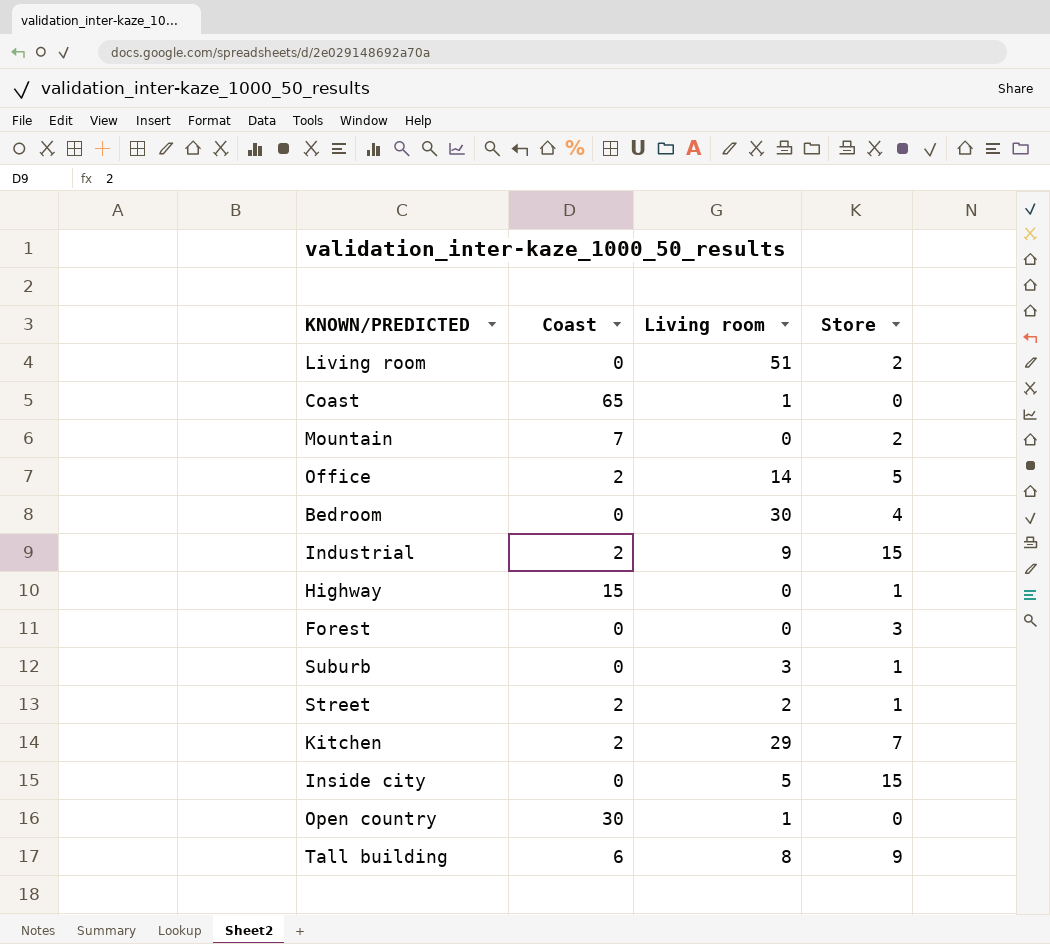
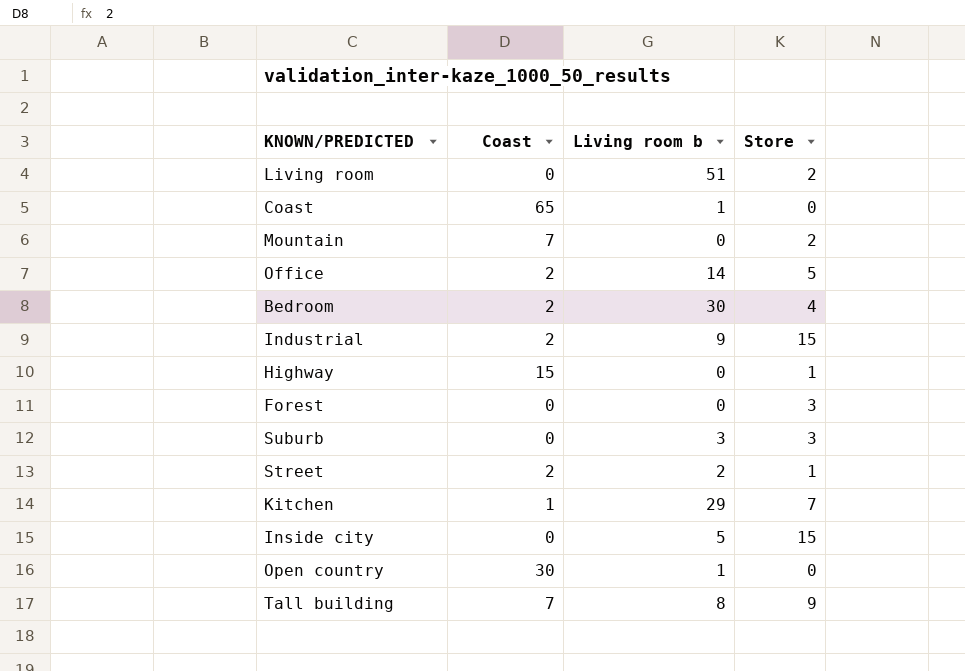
column name: Living room -> Living room b
Bedroom | Coast: 0 -> 2
Suburb | Store: 1 -> 3
Kitchen | Coast: 2 -> 1
Tall building | Coast: 6 -> 7

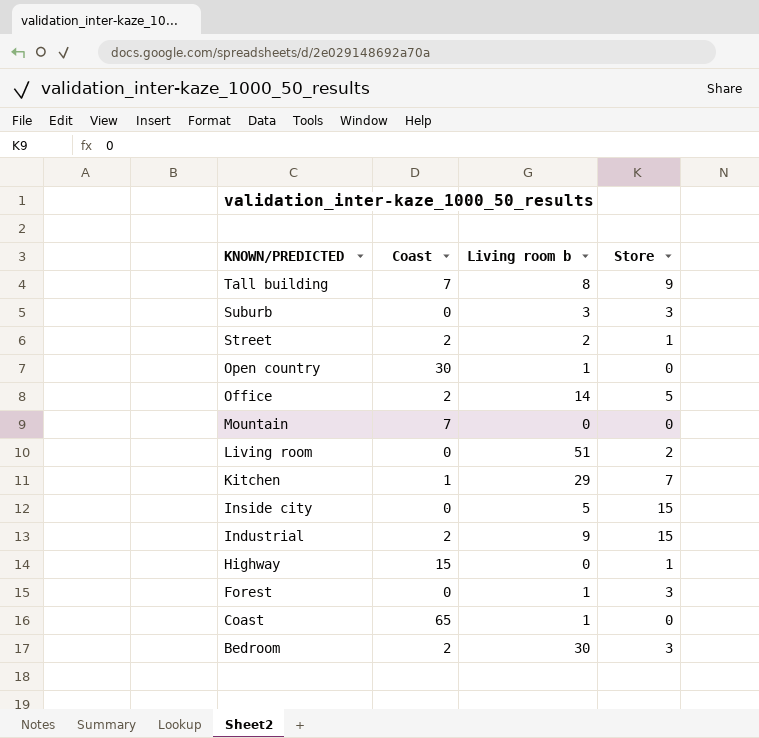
row order: none -> KNOWN/PREDICTED descending
Mountain | Store: 2 -> 0
Forest | Living room b: 0 -> 1
Bedroom | Store: 4 -> 3

